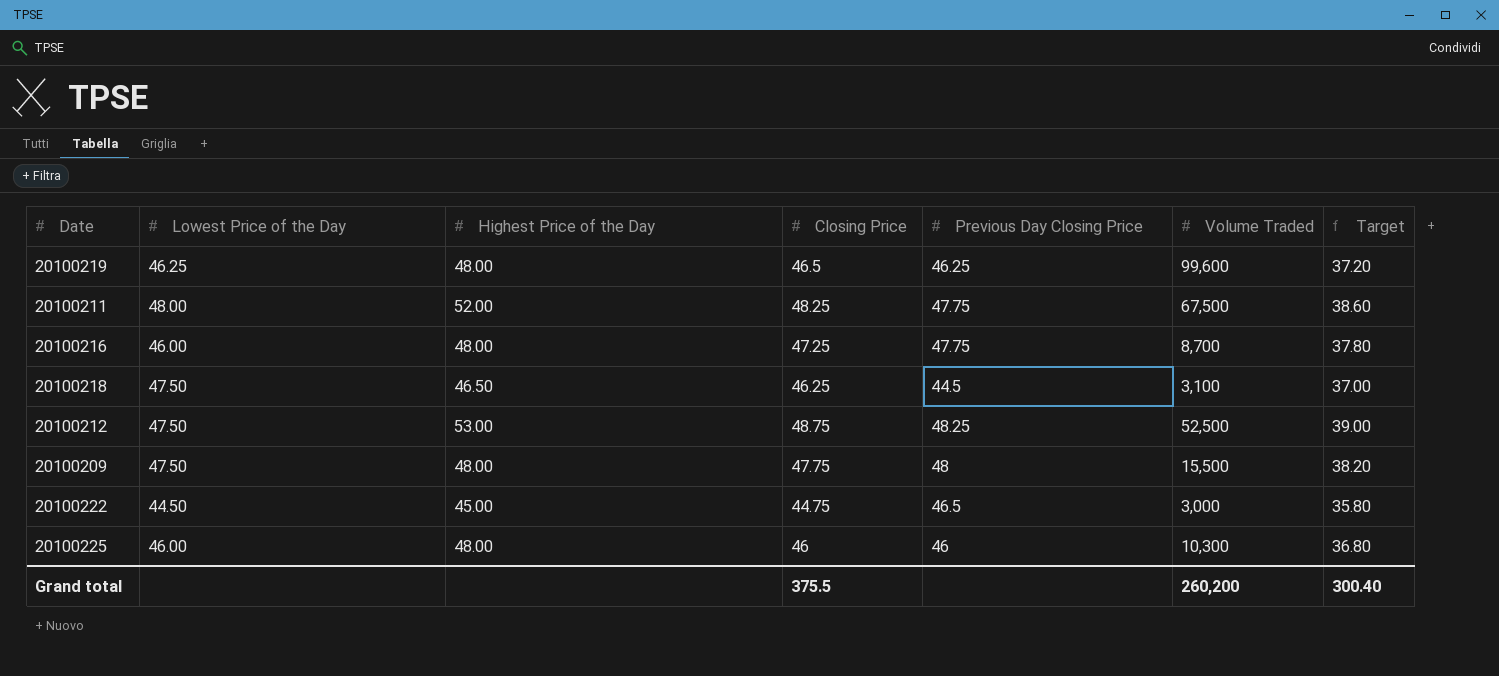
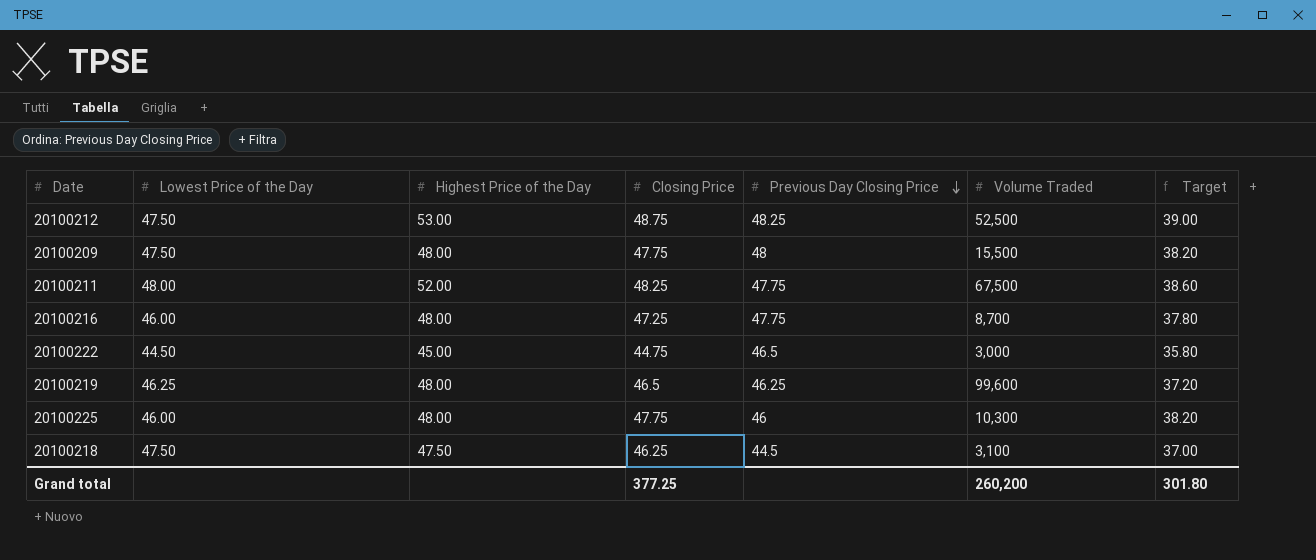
row order: none -> Previous Day Closing Price descending
20100225 | Closing Price: 46 -> 47.75
20100225 | Target: 36.80 -> 38.20
20100218 | Highest Price of the Day: 46.50 -> 47.50
Grand total | Closing Price: 375.5 -> 377.25
Grand total | Target: 300.40 -> 301.80

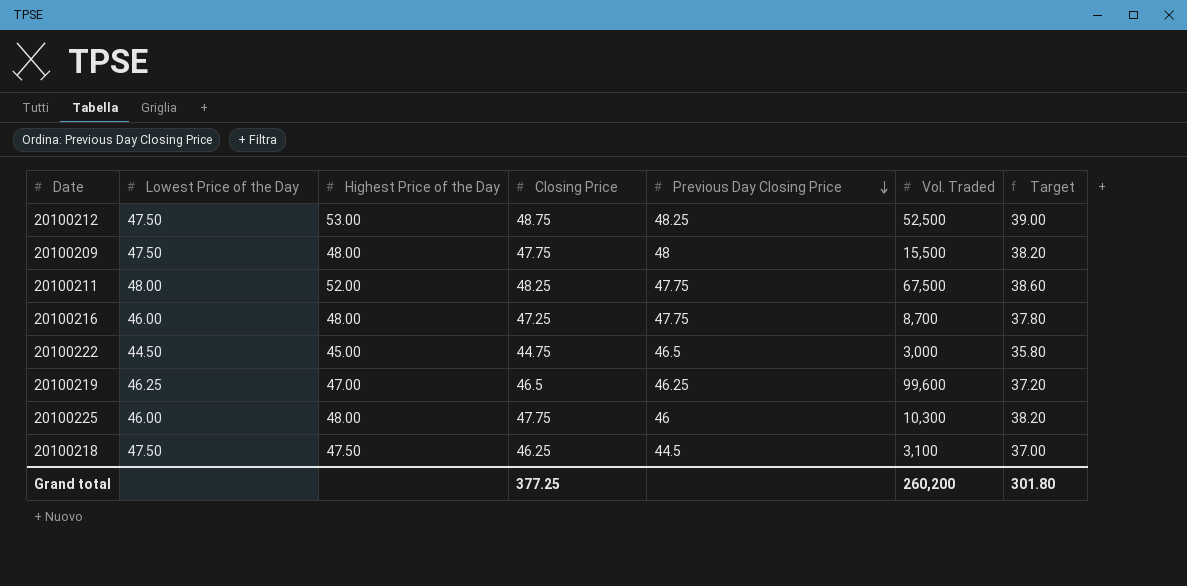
column name: Volume Traded -> Vol. Traded
20100219 | Highest Price of the Day: 48.00 -> 47.00

